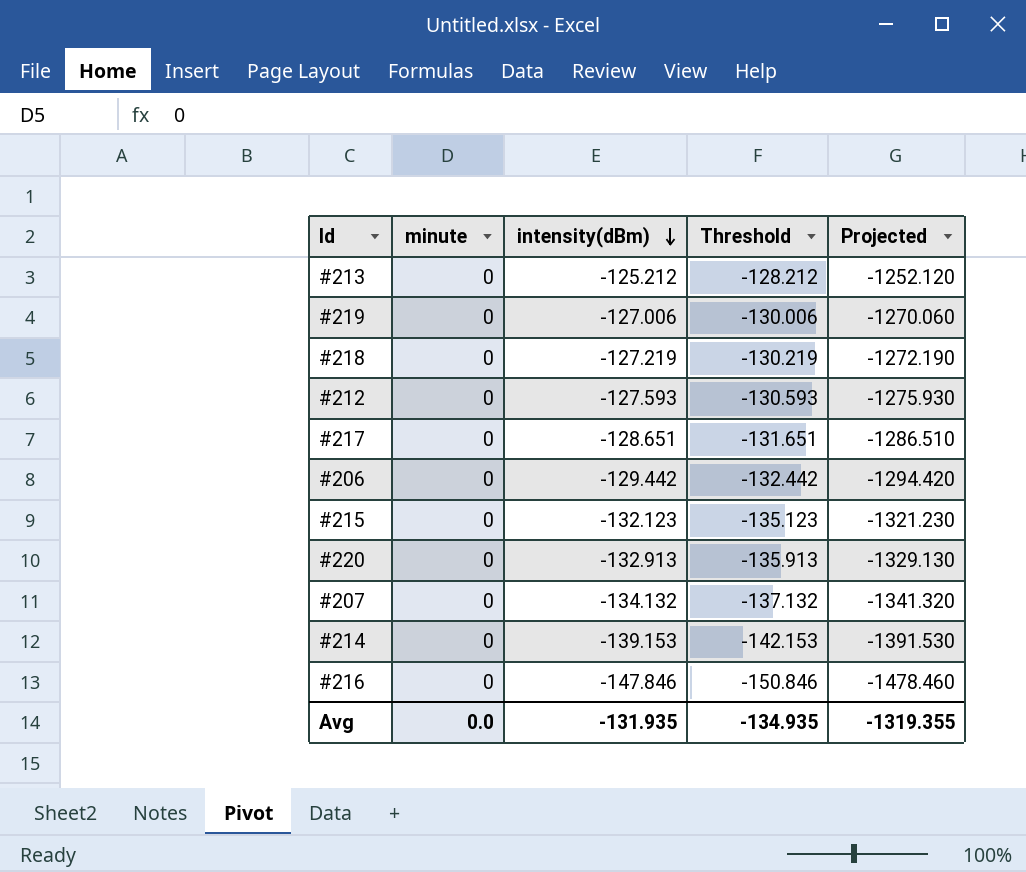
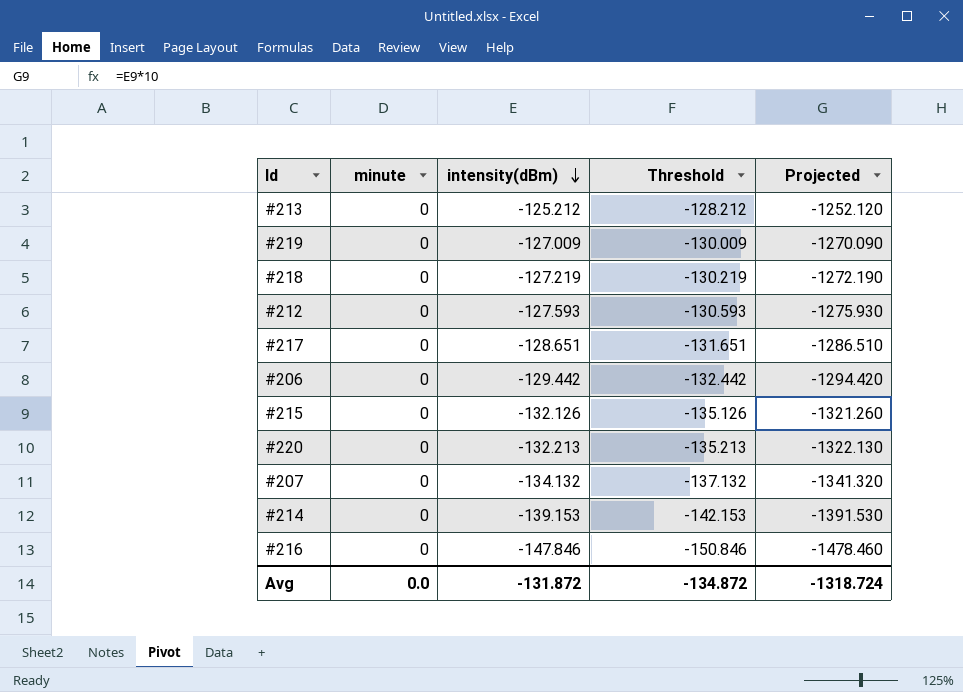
#219 | intensity(dBm): -127.006 -> -127.009
#219 | Threshold: -130.006 -> -130.009
#219 | Projected: -1270.060 -> -1270.090
#215 | intensity(dBm): -132.123 -> -132.126
#215 | Threshold: -135.123 -> -135.126
#215 | Projected: -1321.230 -> -1321.260
#220 | intensity(dBm): -132.913 -> -132.213
#220 | Threshold: -135.913 -> -135.213
#220 | Projected: -1329.130 -> -1322.130
Avg | intensity(dBm): -131.935 -> -131.872
Avg | Threshold: -134.935 -> -134.872
Avg | Projected: -1319.355 -> -1318.724

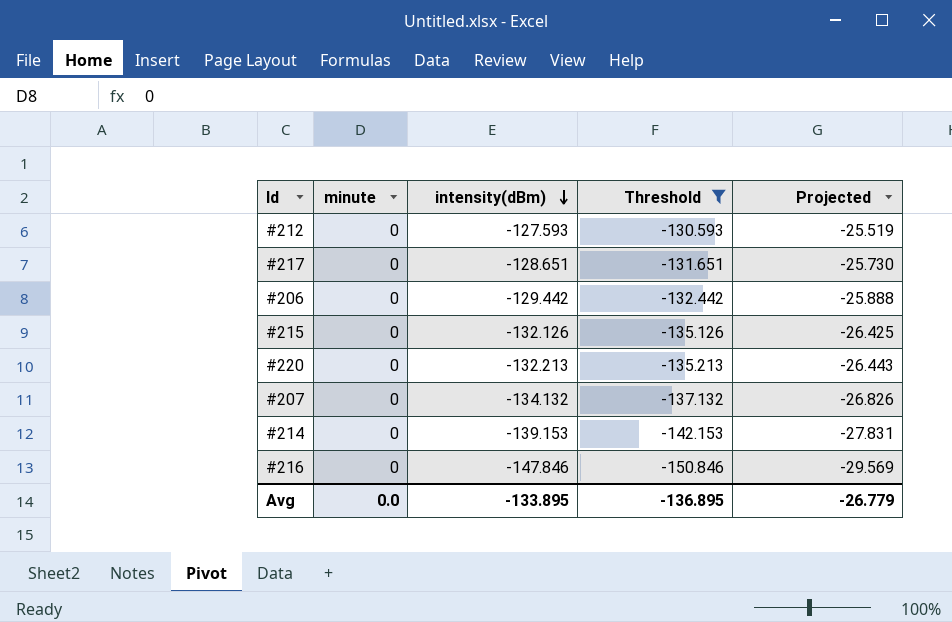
filter: none -> Threshold <= -130.593
column Projected | formula: [intensity(dBm)] * 10 -> [intensity(dBm)] * 0.2
Avg | intensity(dBm): -131.872 -> -133.895
Avg | Threshold: -134.872 -> -136.895
Avg | Projected: -1318.724 -> -26.779

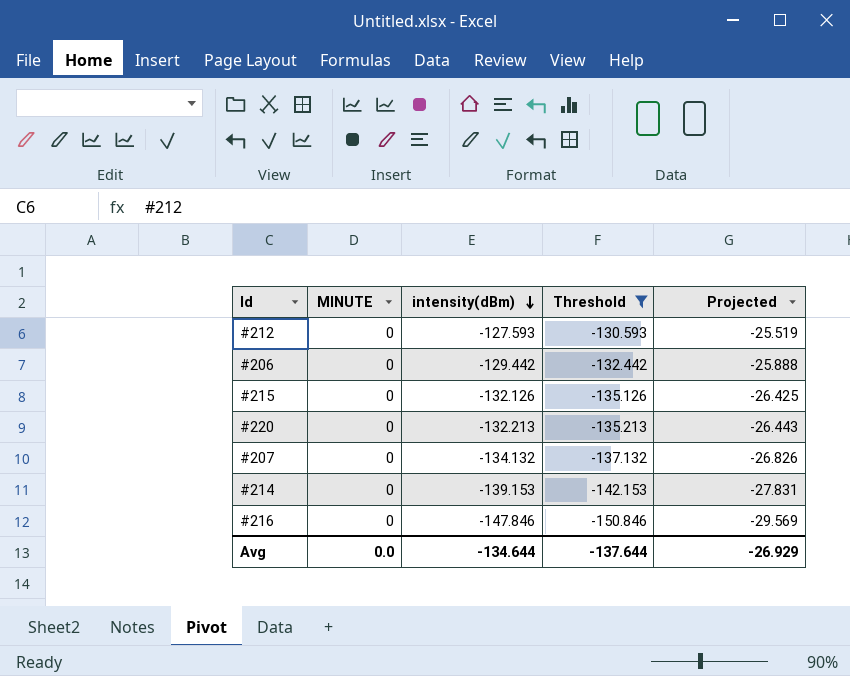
column name: minute -> MINUTE
row #217: 0 | -128.651 | -131.651 | -25.730 -> none
Avg | intensity(dBm): -133.895 -> -134.644
Avg | Threshold: -136.895 -> -137.644
Avg | Projected: -26.779 -> -26.929

